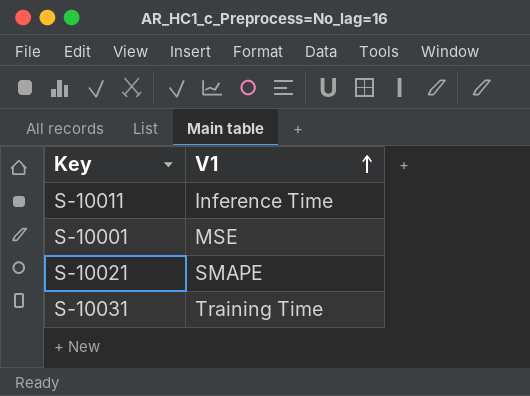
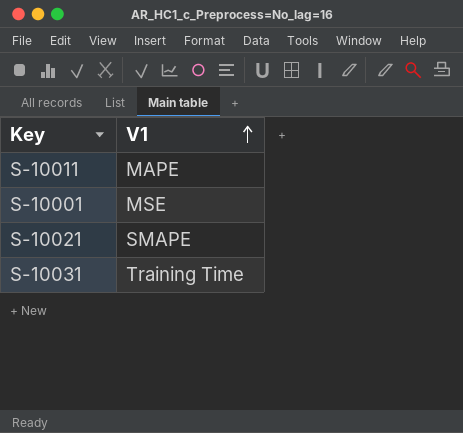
S-10011 | V1: Inference Time -> MAPE

